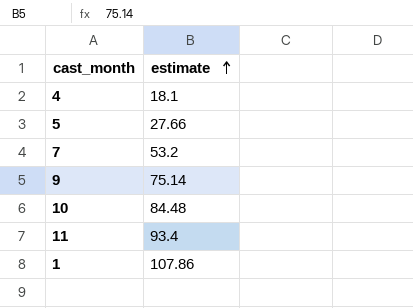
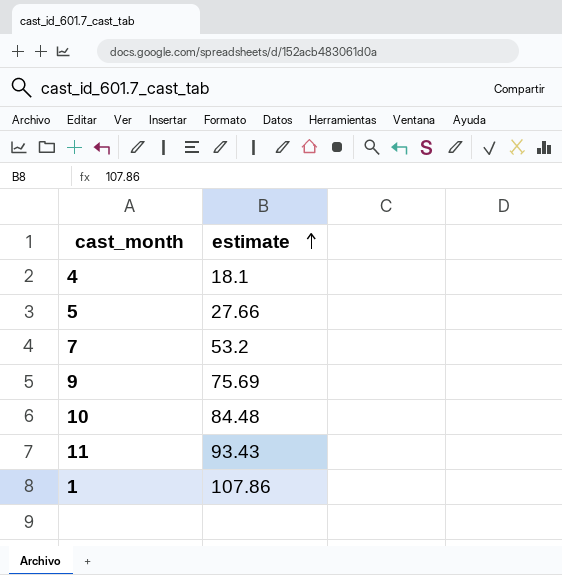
9 | estimate: 75.14 -> 75.69
11 | estimate: 93.4 -> 93.43

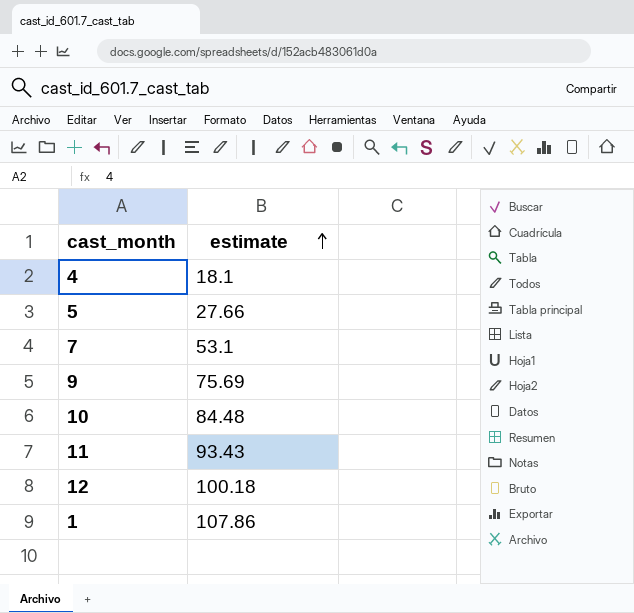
7 | estimate: 53.2 -> 53.1
row 12: none -> 100.18

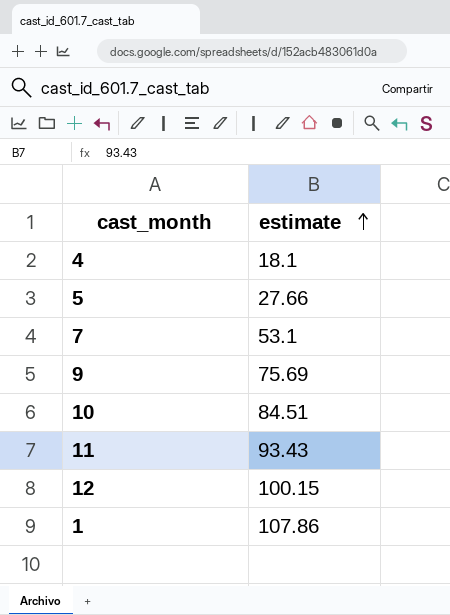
10 | estimate: 84.48 -> 84.51
12 | estimate: 100.18 -> 100.15

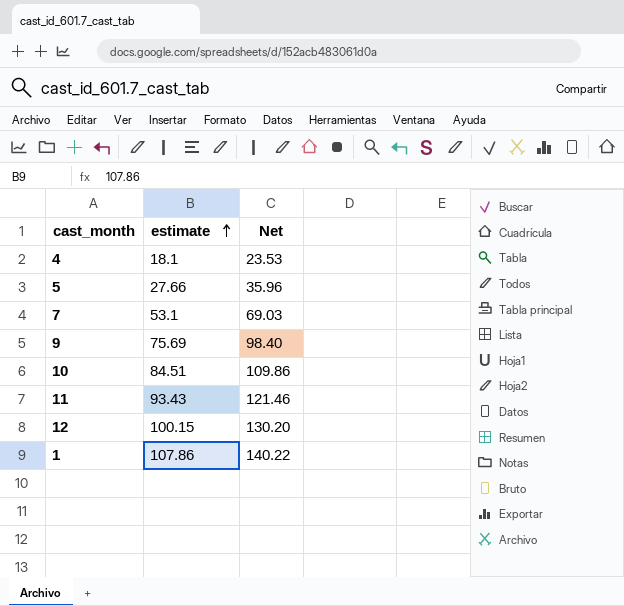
column Net | formula: none -> [estimate] * 1.3

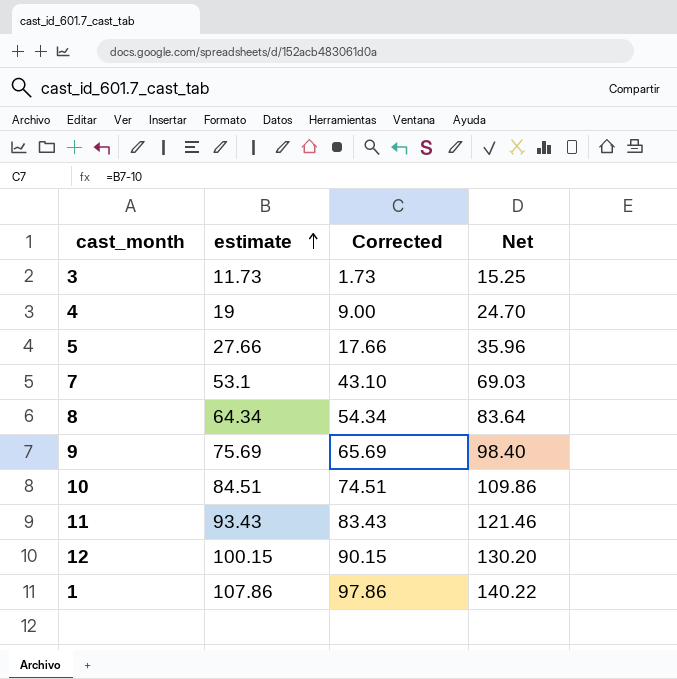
column Corrected | formula: none -> [estimate] - 10
row 3: none -> 11.73 | 1.73 | 15.25
4 | estimate: 18.1 -> 19
4 | Net: 23.53 -> 24.70
row 8: none -> 64.34 | 54.34 | 83.64

